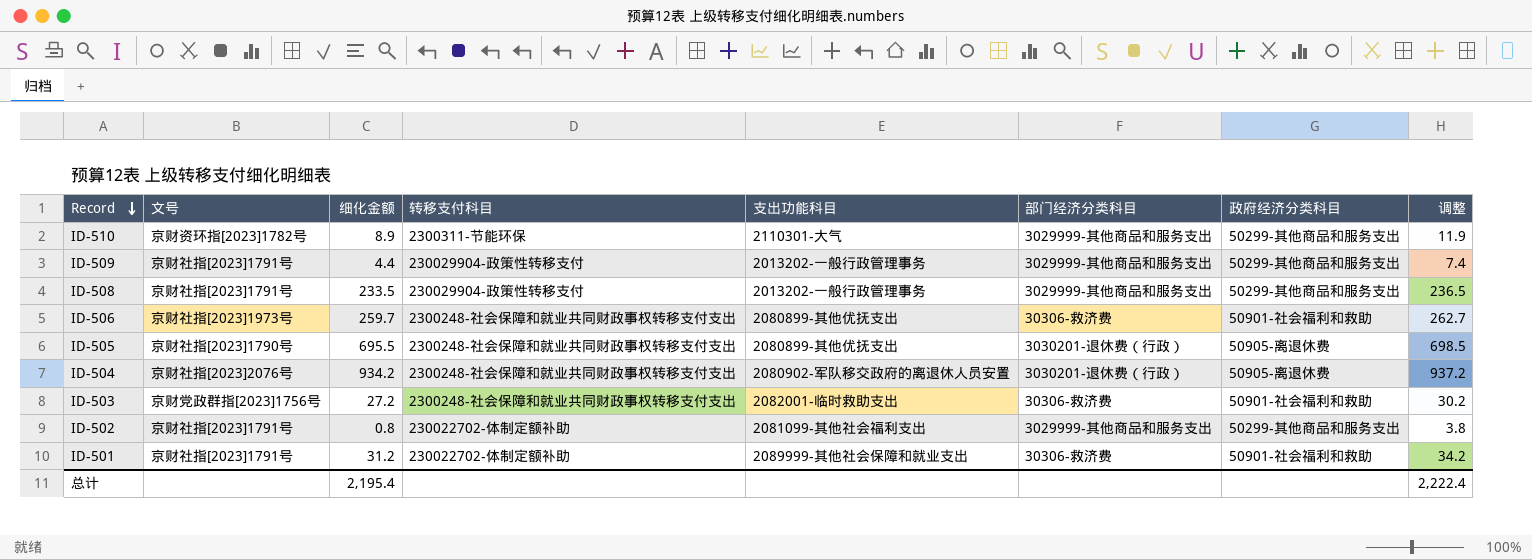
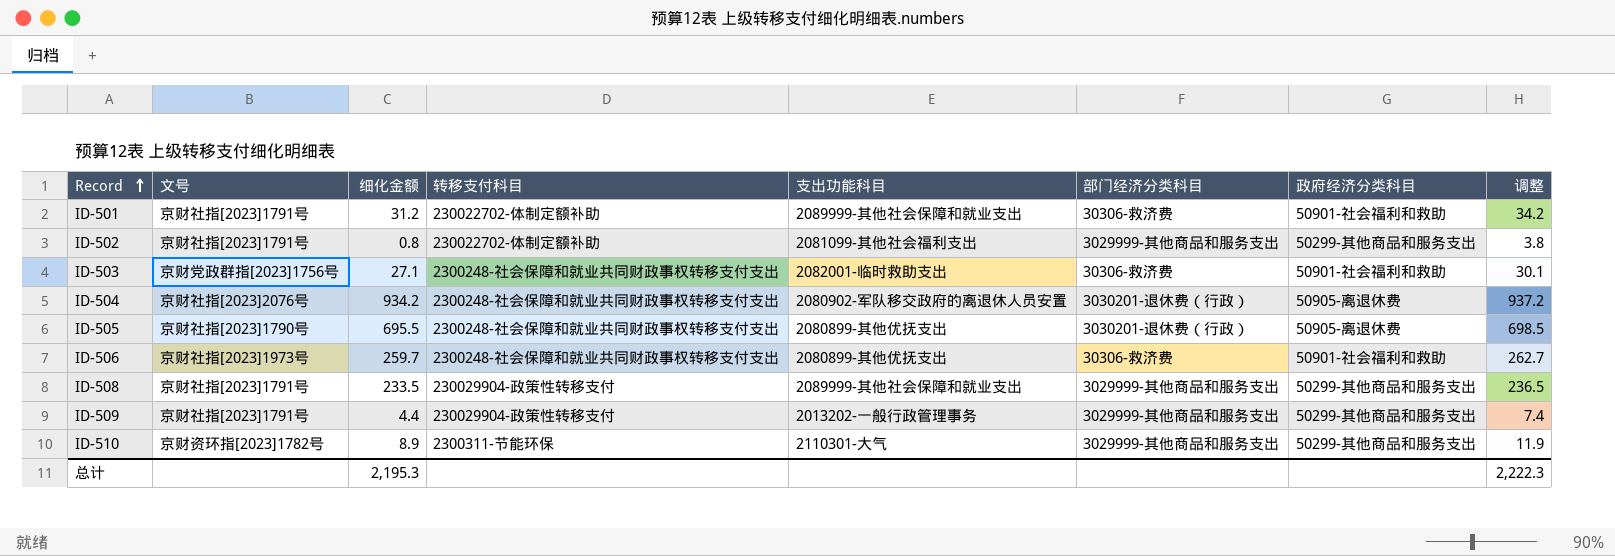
row order: Record descending -> Record ascending
ID-503 | 细化金额: 27.2 -> 27.1
ID-503 | 调整: 30.2 -> 30.1
ID-508 | 支出功能科目: 2013202-一般行政管理事务 -> 2089999-其他社会保障和就业支出
总计 | 细化金额: 2,195.4 -> 2,195.3
总计 | 调整: 2,222.4 -> 2,222.3

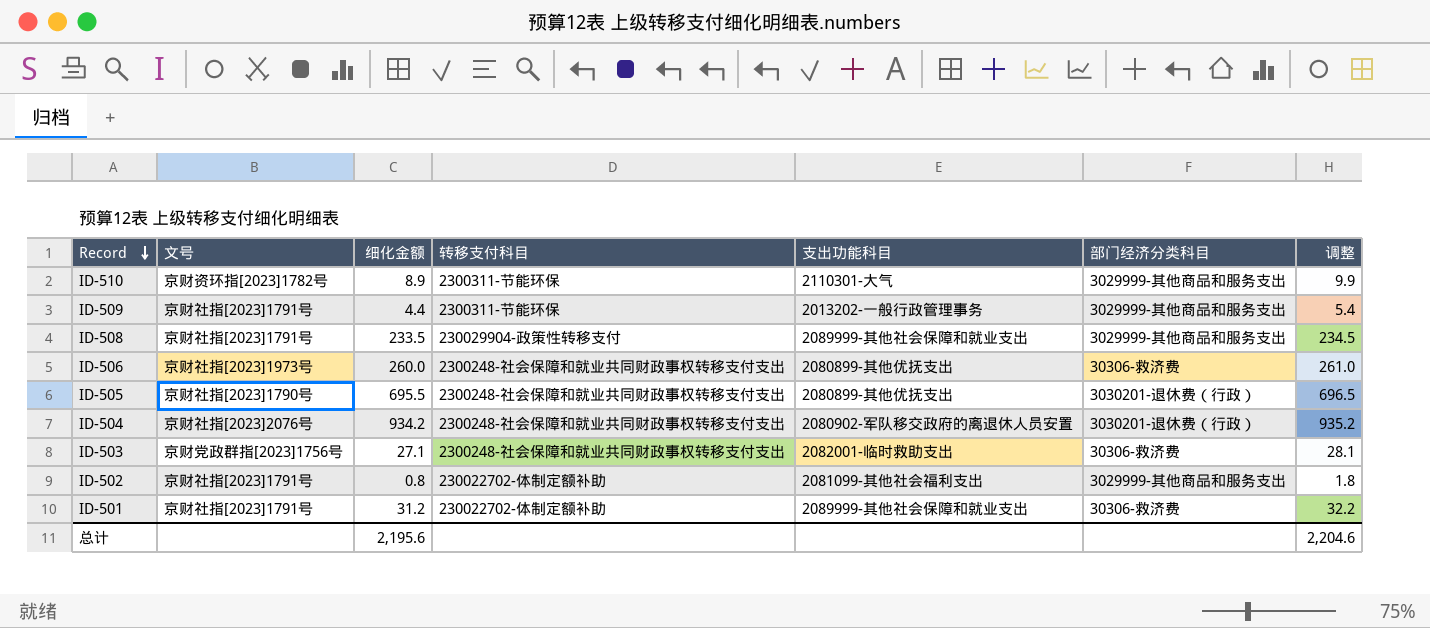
row order: Record ascending -> Record descending
column 政府经济分类科目 | position: 7 -> none
column 调整 | formula: [细化金额] + 3 -> [细化金额] + 1
ID-509 | 转移支付科目: 230029904-政策性转移支付 -> 2300311-节能环保
ID-506 | 细化金额: 259.7 -> 260.0
总计 | 细化金额: 2,195.3 -> 2,195.6
总计 | 调整: 2,222.3 -> 2,204.6

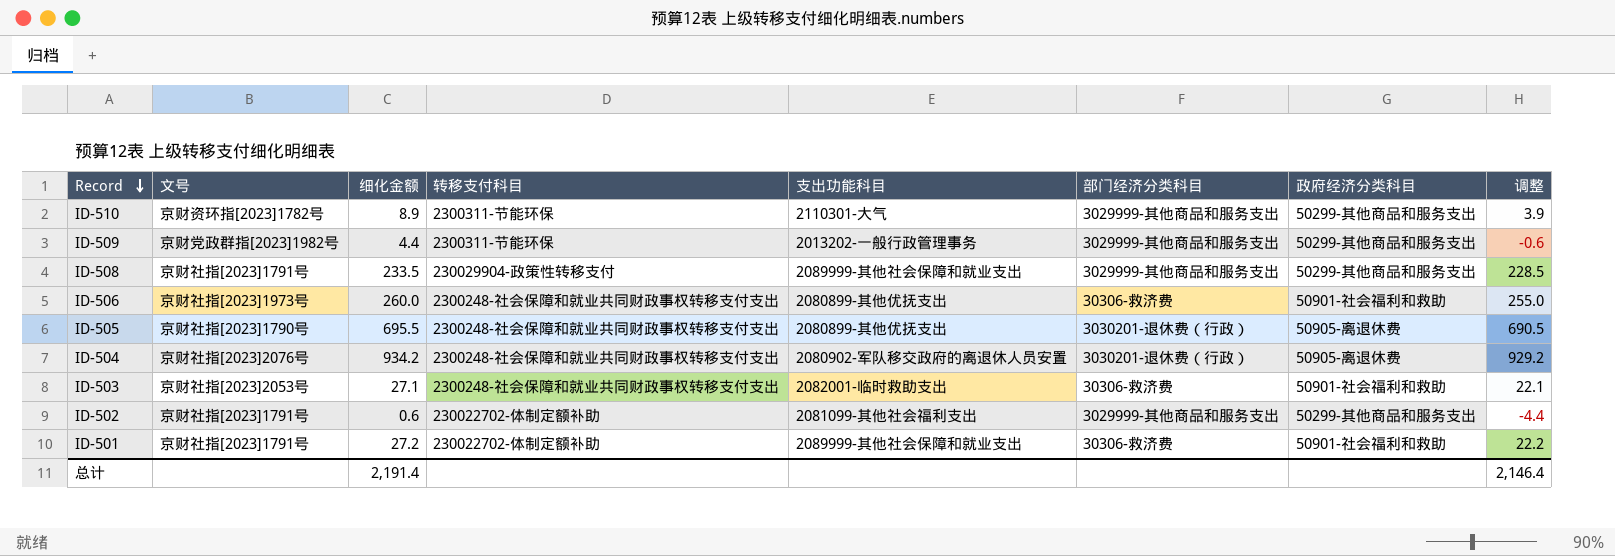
column 政府经济分类科目 | position: none -> 7
column 调整 | formula: [细化金额] + 1 -> [细化金额] - 5
ID-509 | 文号: 京财社指[2023]1791号 -> 京财党政群指[2023]1982号
ID-503 | 文号: 京财党政群指[2023]1756号 -> 京财社指[2023]2053号
ID-502 | 细化金额: 0.8 -> 0.6
ID-501 | 细化金额: 31.2 -> 27.2
总计 | 细化金额: 2,195.6 -> 2,191.4
总计 | 调整: 2,204.6 -> 2,146.4

